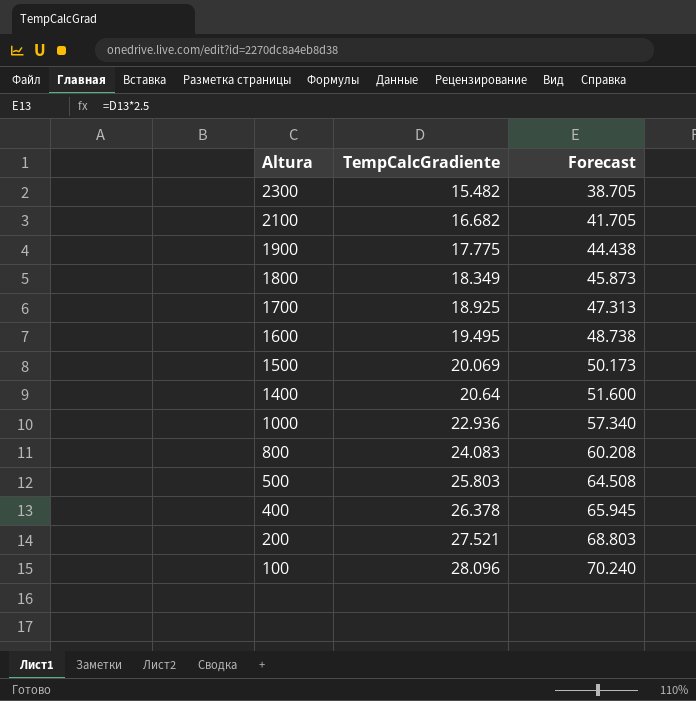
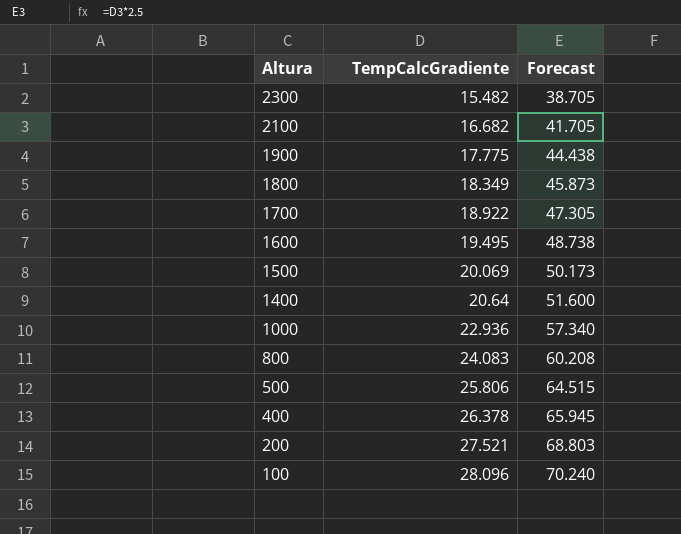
1700 | TempCalcGradiente: 18.925 -> 18.922
1700 | Forecast: 47.313 -> 47.305
500 | TempCalcGradiente: 25.803 -> 25.806
500 | Forecast: 64.508 -> 64.515

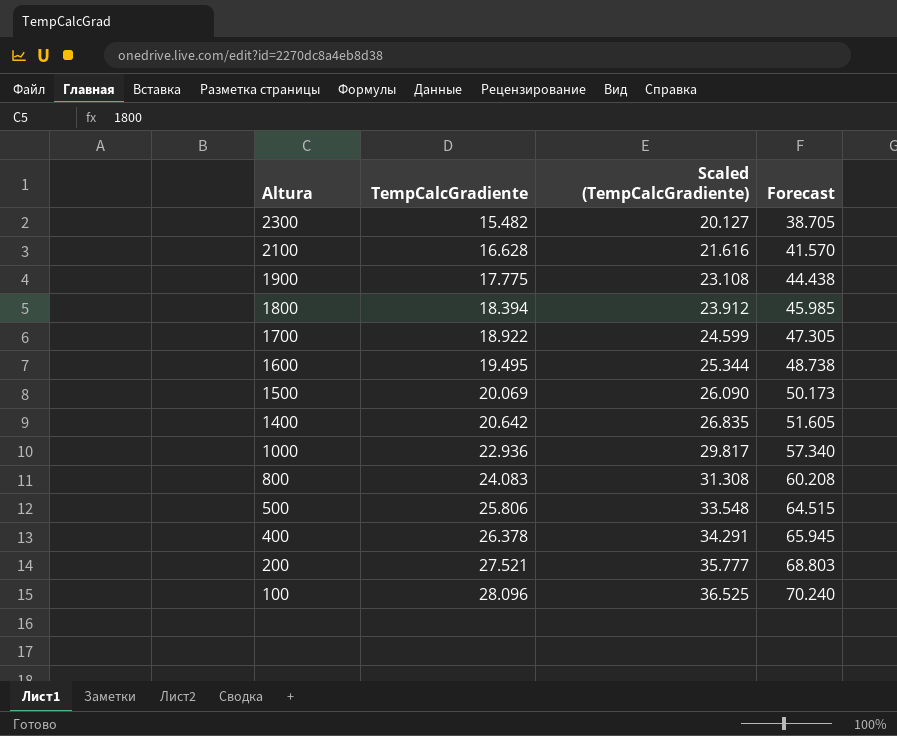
column Scaled (TempCalcGradiente) | formula: none -> [TempCalcGradiente] * 1.3
2100 | TempCalcGradiente: 16.682 -> 16.628
2100 | Forecast: 41.705 -> 41.570
1800 | TempCalcGradiente: 18.349 -> 18.394
1800 | Forecast: 45.873 -> 45.985
1400 | TempCalcGradiente: 20.64 -> 20.642
1400 | Forecast: 51.600 -> 51.605

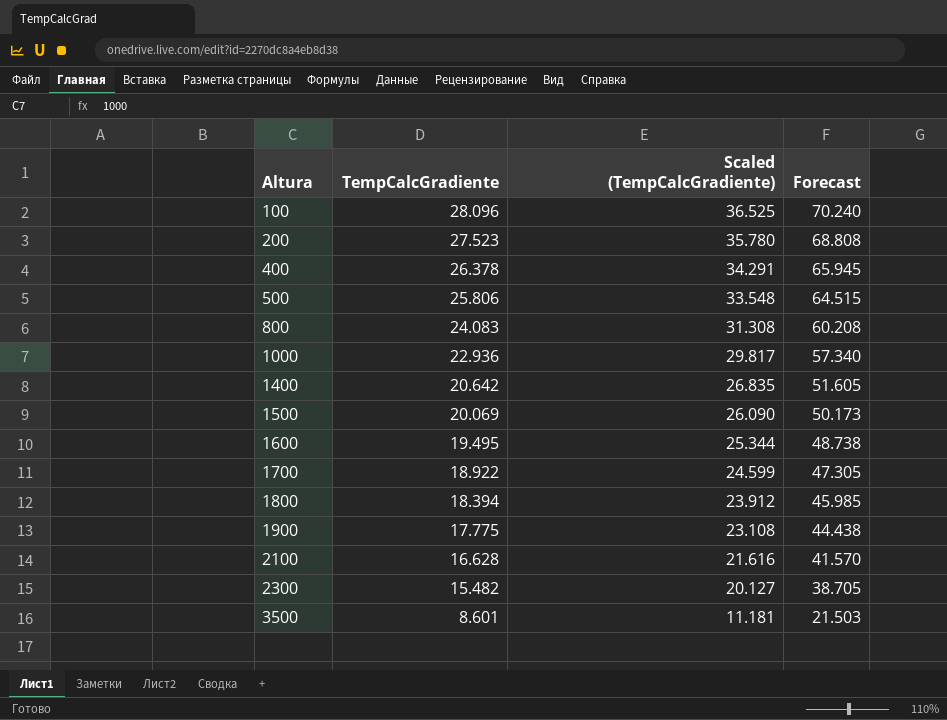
row order: Altura descending -> Altura ascending
200 | TempCalcGradiente: 27.521 -> 27.523
200 | Scaled (TempCalcGradiente): 35.777 -> 35.780
200 | Forecast: 68.803 -> 68.808
row 3500: none -> 8.601 | 11.181 | 21.503

